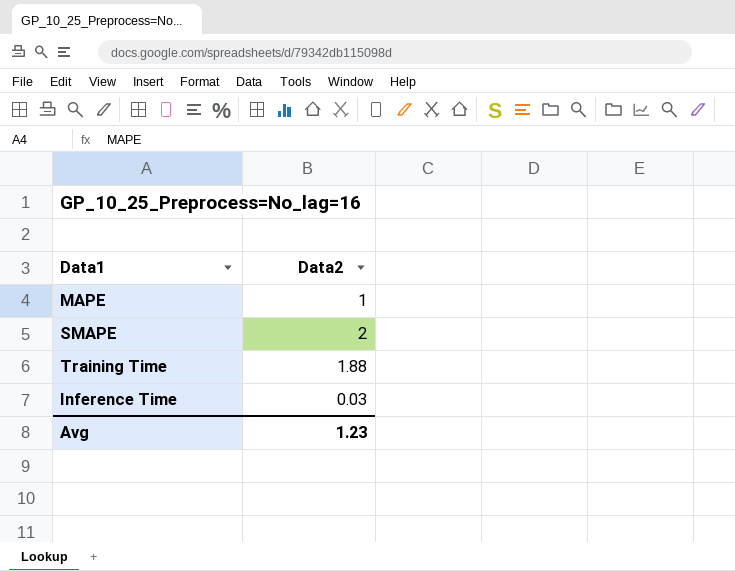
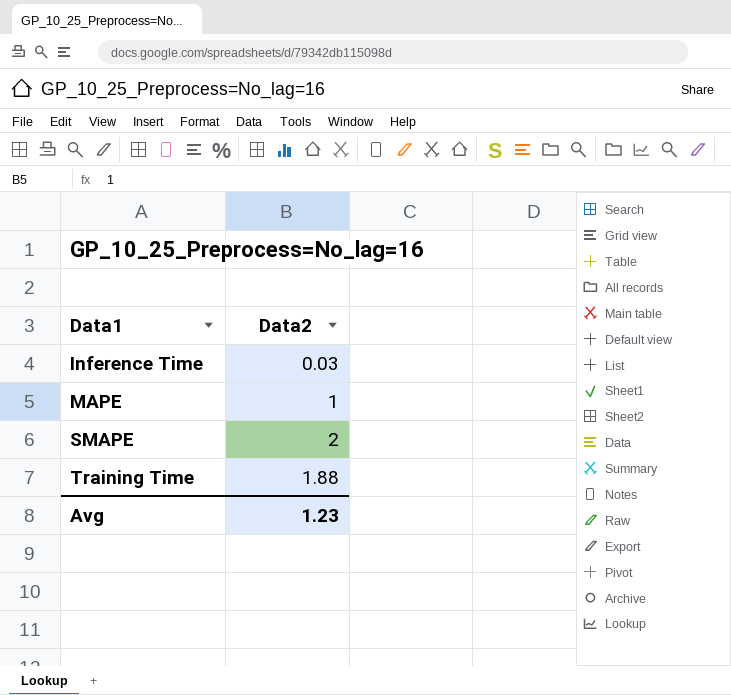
row order: none -> Data1 ascending

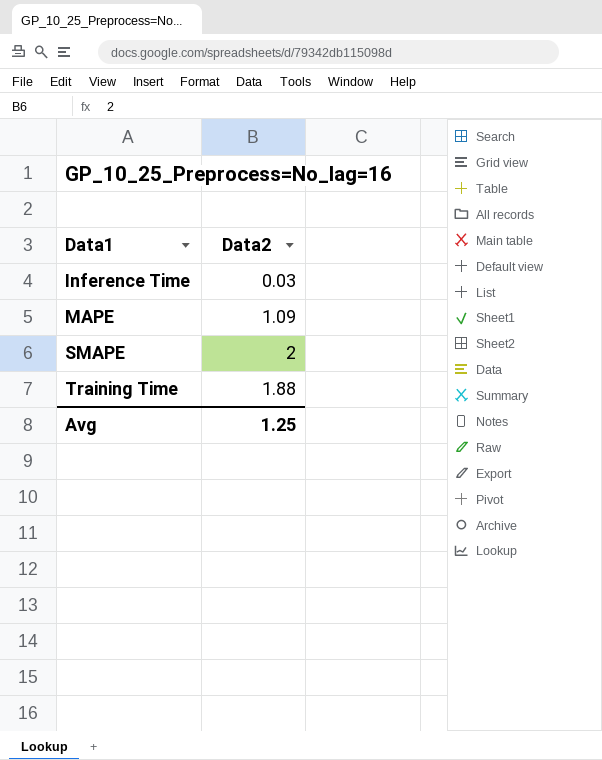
MAPE | Data2: 1 -> 1.09
Avg | Data2: 1.23 -> 1.25

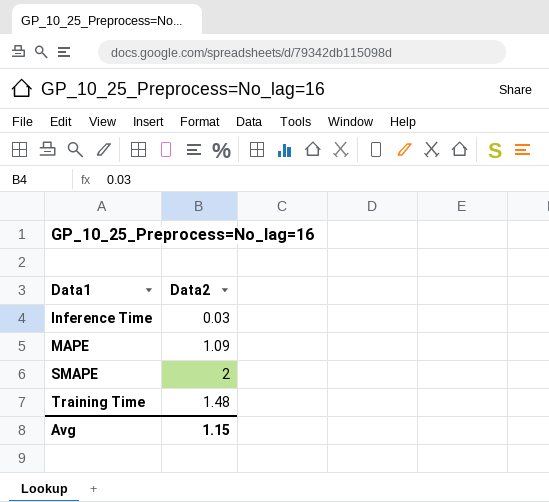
Training Time | Data2: 1.88 -> 1.48
Avg | Data2: 1.25 -> 1.15

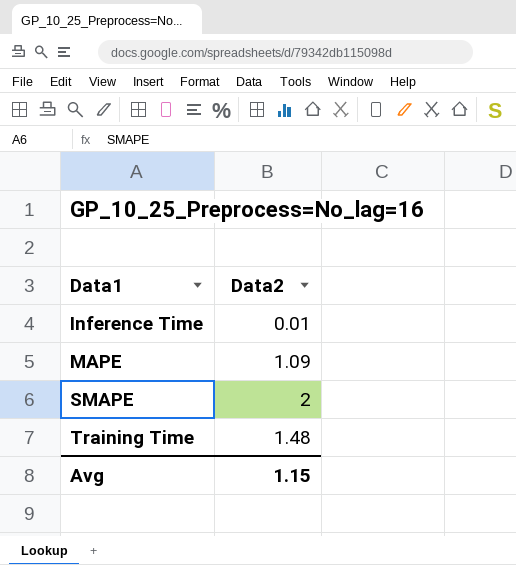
Inference Time | Data2: 0.03 -> 0.01

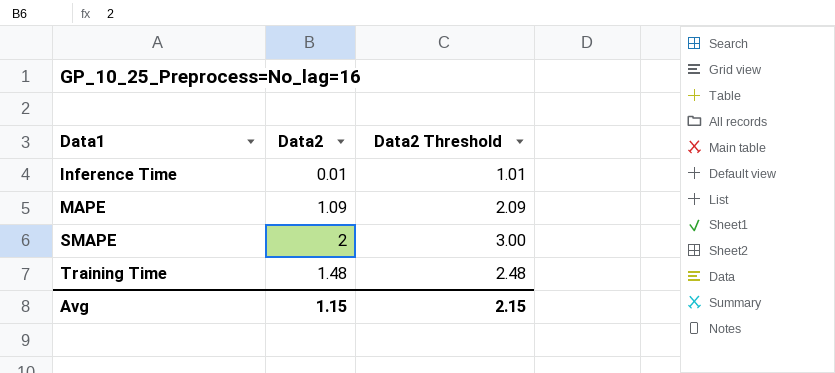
column Data2 Threshold | formula: none -> [Data2] + 1

